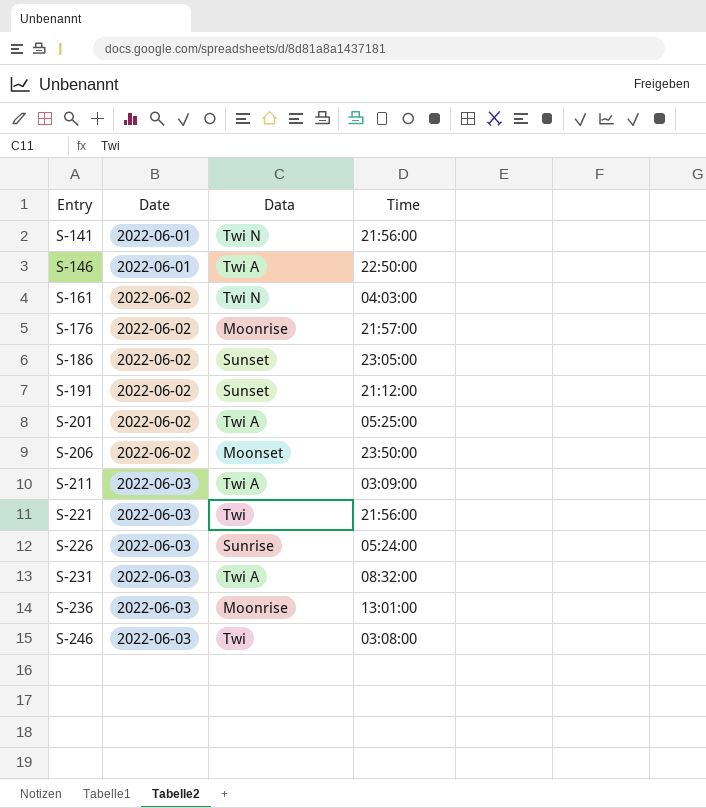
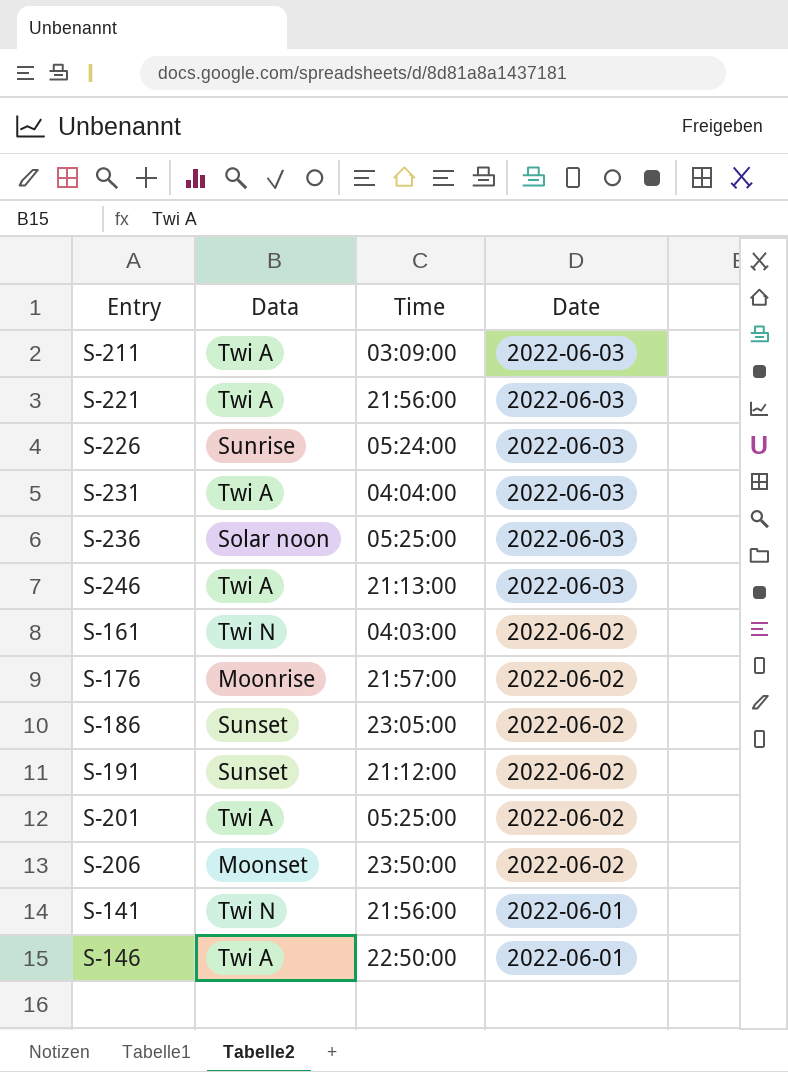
row order: Entry ascending -> Date descending
column Date | position: 2 -> 4
S-221 | Data: Twi -> Twi A
S-231 | Time: 08:32:00 -> 04:04:00
S-236 | Data: Moonrise -> Solar noon
S-236 | Time: 13:01:00 -> 05:25:00
S-246 | Data: Twi -> Twi A
S-246 | Time: 03:08:00 -> 21:13:00

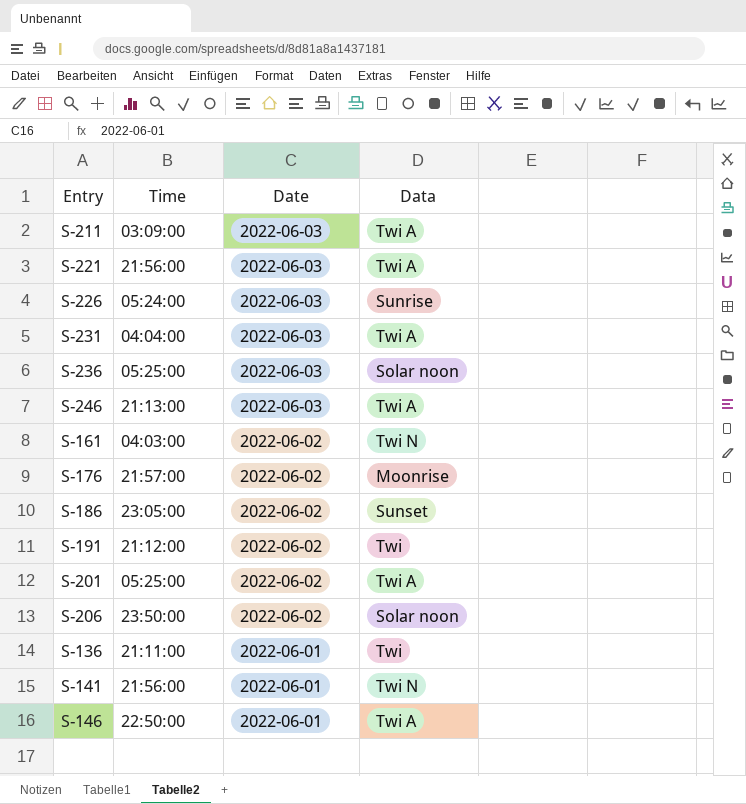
column Data | position: 2 -> 4
S-191 | Data: Sunset -> Twi
S-206 | Data: Moonset -> Solar noon
row S-136: none -> 21:11:00 | 2022-06-01 | Twi

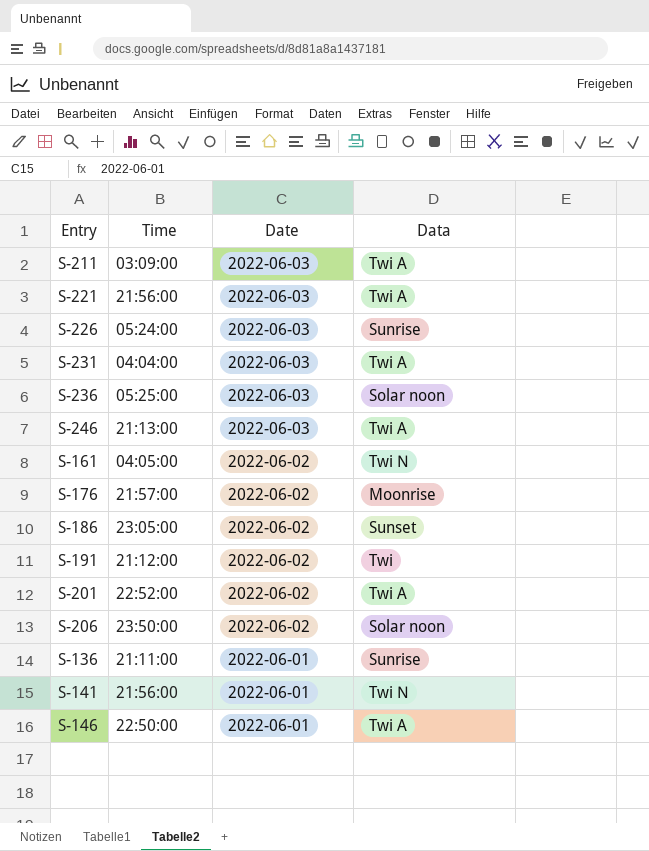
S-161 | Time: 04:03:00 -> 04:05:00
S-201 | Time: 05:25:00 -> 22:52:00
S-136 | Data: Twi -> Sunrise

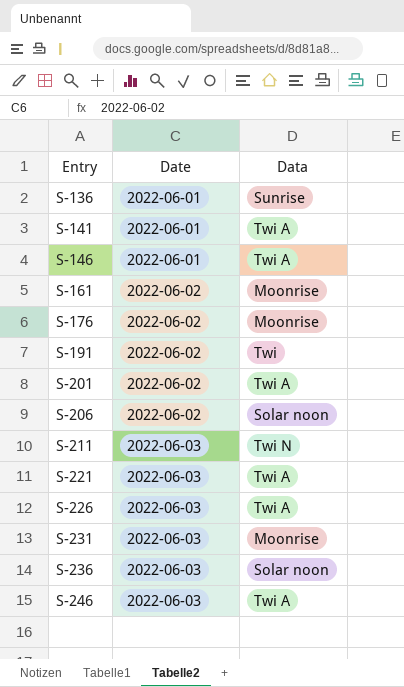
row order: Date descending -> Entry ascending
column Time | position: 2 -> none
row S-186: 23:05:00 | 2022-06-02 | Sunset -> none
S-141 | Data: Twi N -> Twi A
S-161 | Data: Twi N -> Moonrise
S-211 | Data: Twi A -> Twi N
S-226 | Data: Sunrise -> Twi A
S-231 | Data: Twi A -> Moonrise

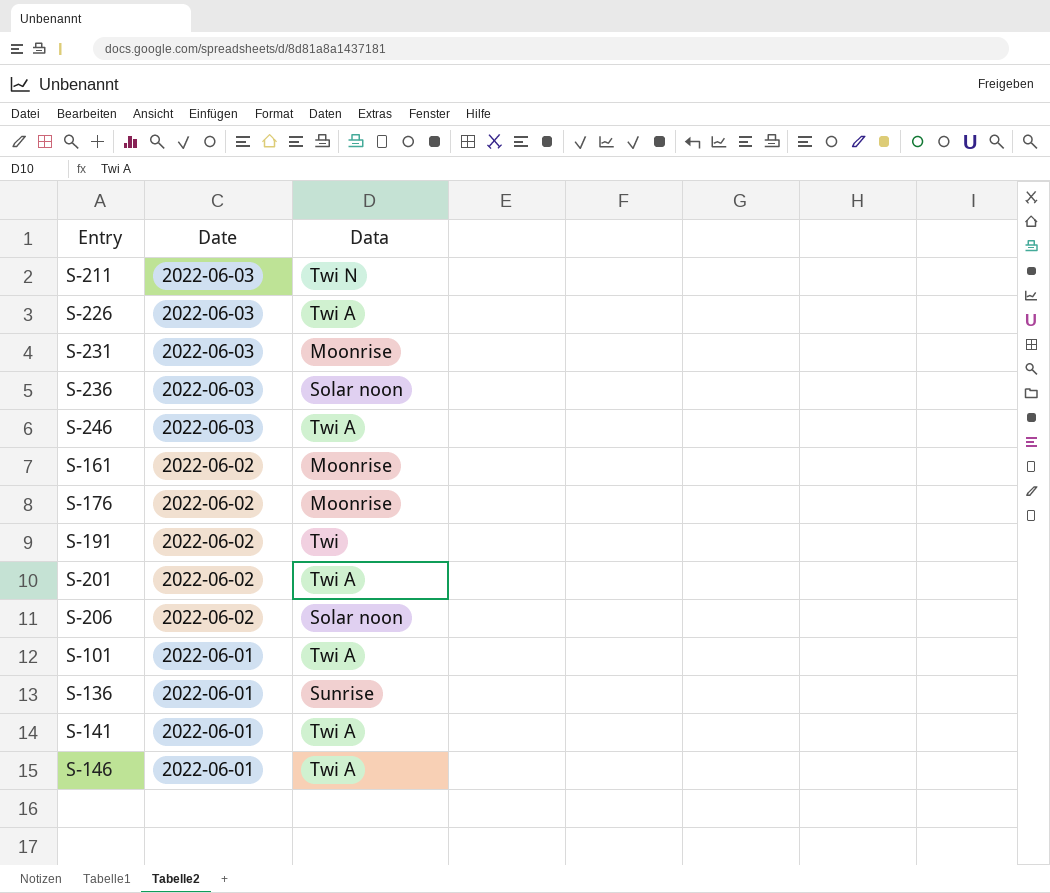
row order: Entry ascending -> Date descending
row S-221: 2022-06-03 | Twi A -> none
row S-101: none -> 2022-06-01 | Twi A

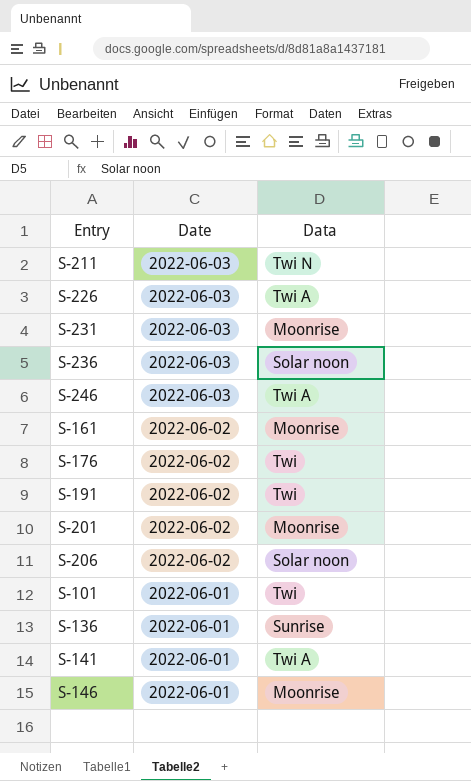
S-176 | Data: Moonrise -> Twi
S-201 | Data: Twi A -> Moonrise
S-101 | Data: Twi A -> Twi
S-146 | Data: Twi A -> Moonrise

